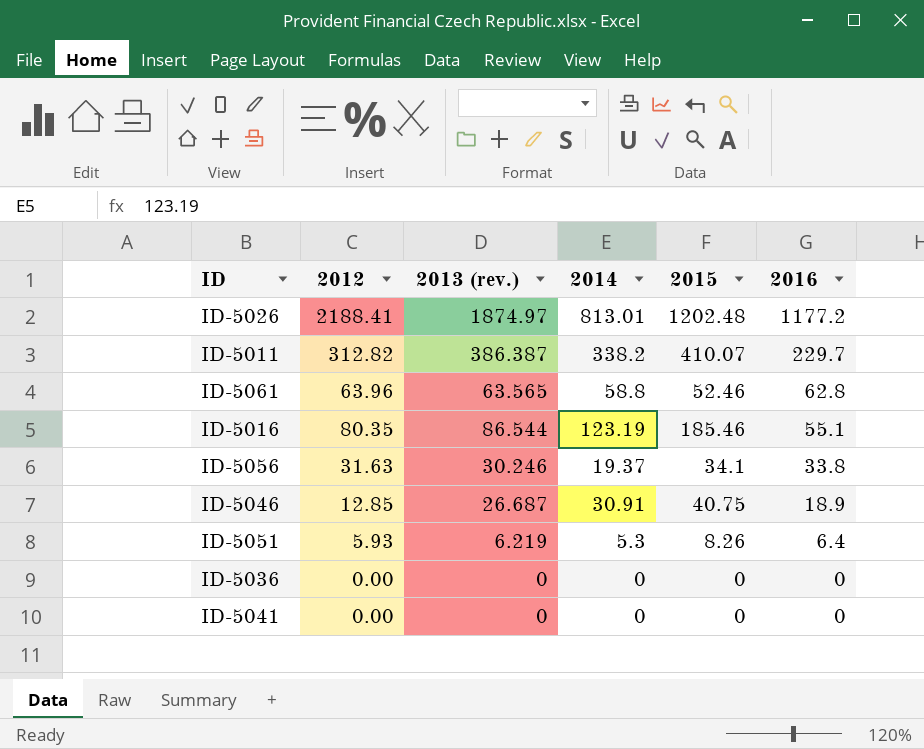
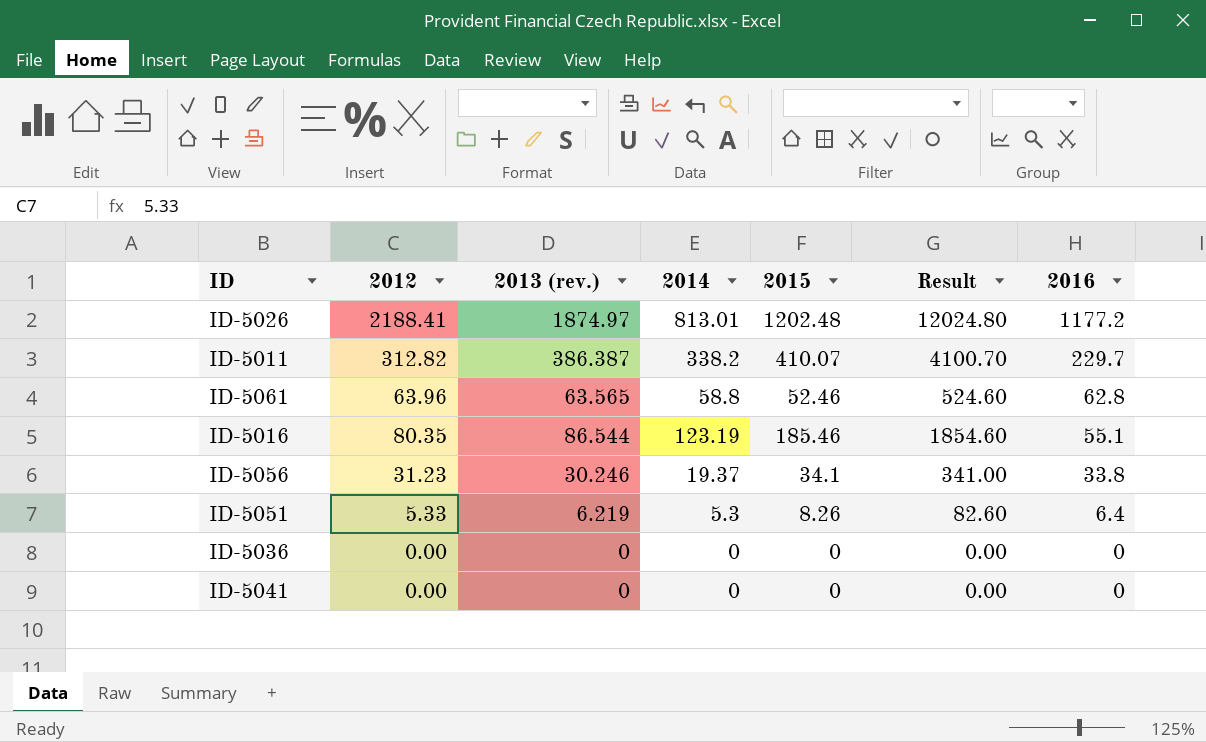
column Result | formula: none -> [2015] * 10
row ID-5046: 12.85 | 26.687 | 30.91 | 40.75 | 18.9 -> none
ID-5056 | 2012: 31.63 -> 31.23
ID-5051 | 2012: 5.93 -> 5.33

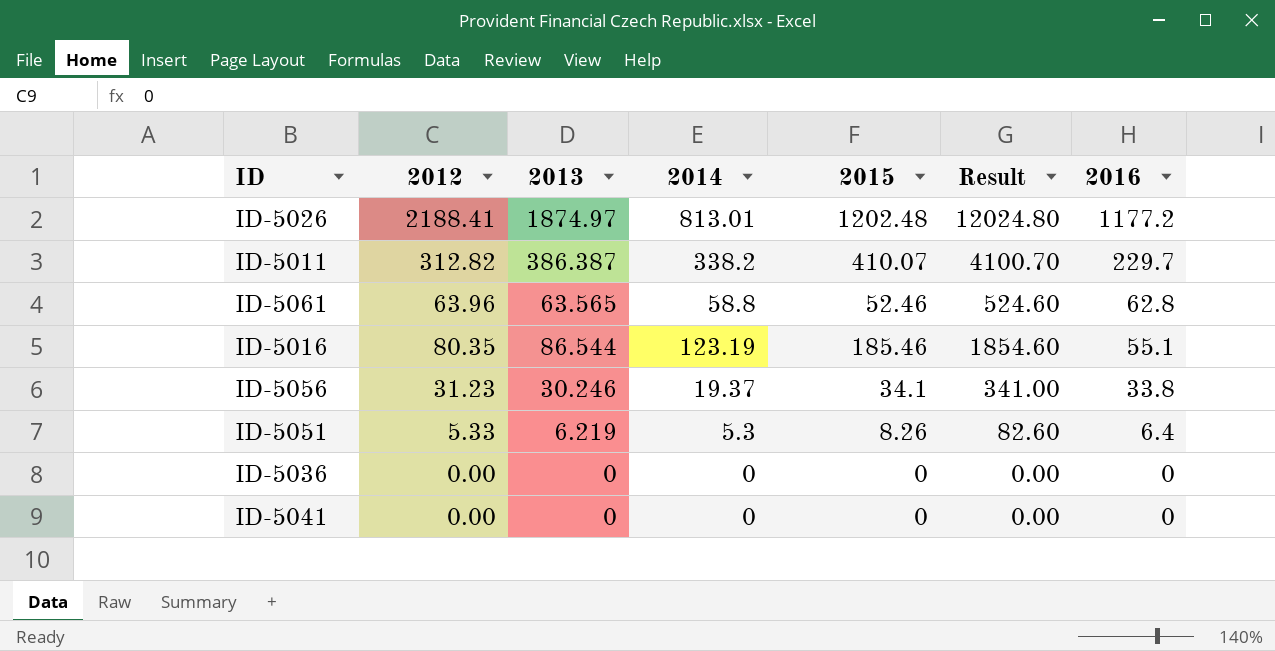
column name: 2013 (rev.) -> 2013

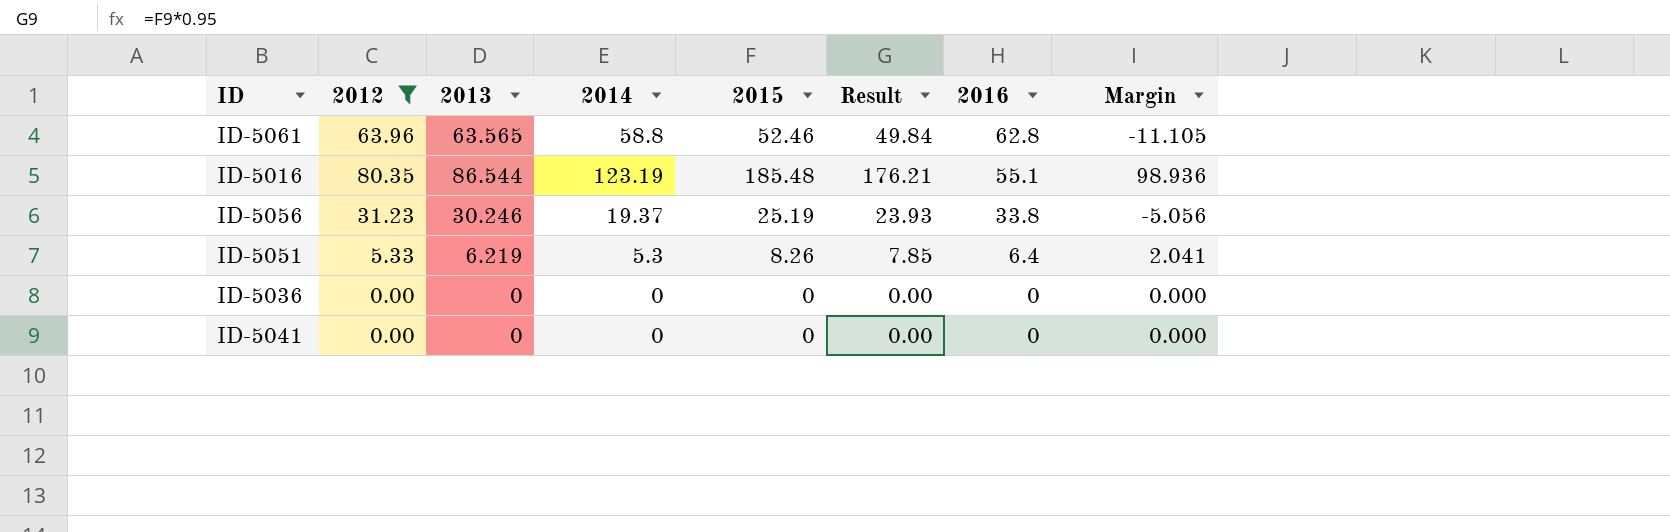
filter: none -> 2012 <= 80.35
column Result | formula: [2015] * 10 -> [2015] * 0.95
column Margin | formula: none -> [2015] - [2013]
ID-5016 | 2015: 185.46 -> 185.48
ID-5056 | 2015: 34.1 -> 25.19

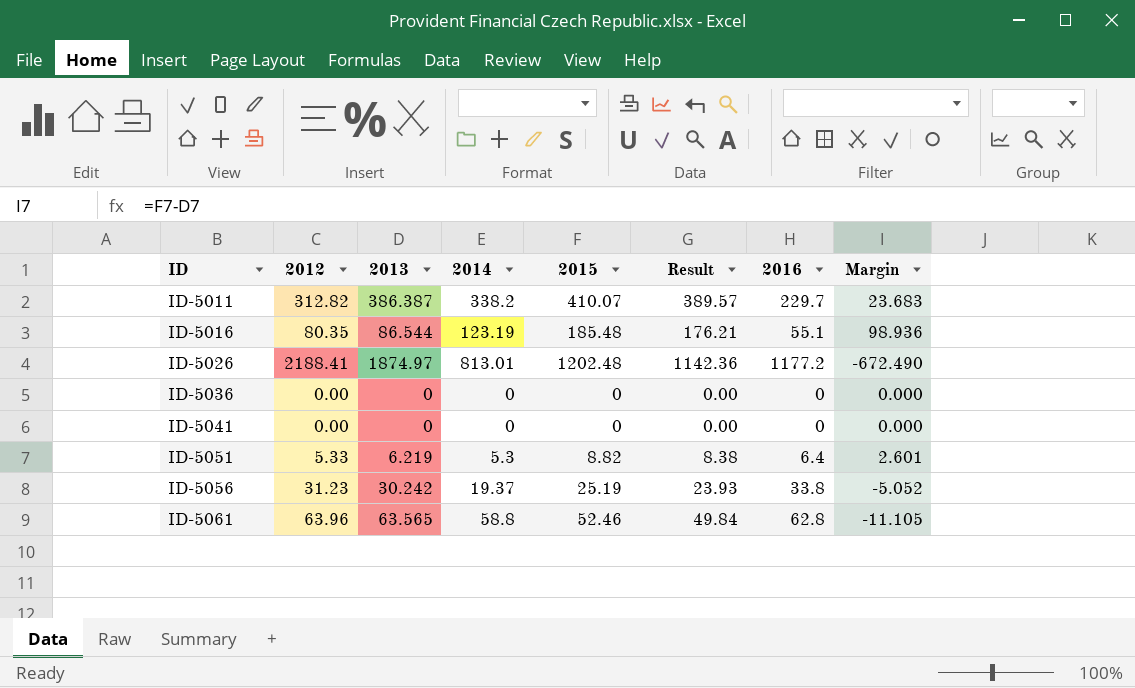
filter: 2012 <= 80.35 -> none
row order: 2016 descending -> ID ascending
ID-5051 | 2015: 8.26 -> 8.82
ID-5051 | Result: 7.85 -> 8.38
ID-5051 | Margin: 2.041 -> 2.601
ID-5056 | 2013: 30.246 -> 30.242
ID-5056 | Margin: -5.056 -> -5.052

